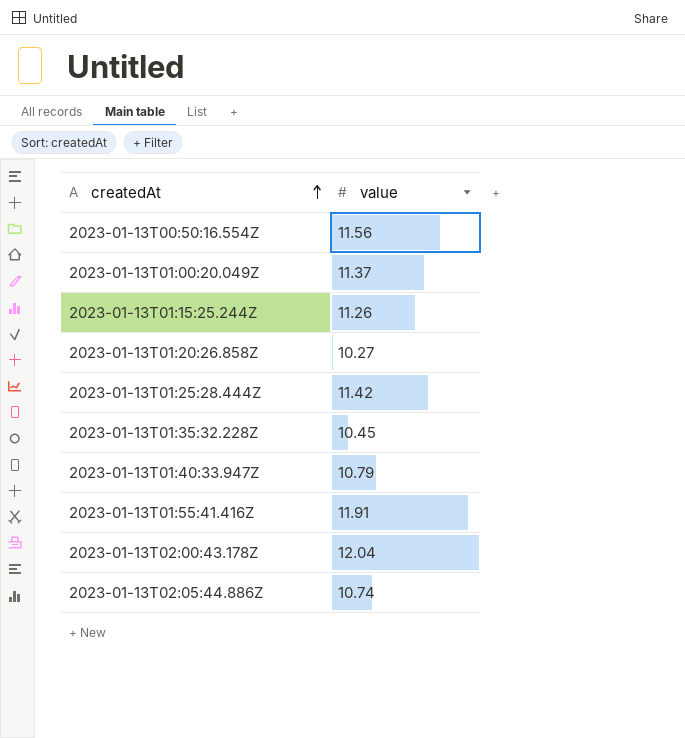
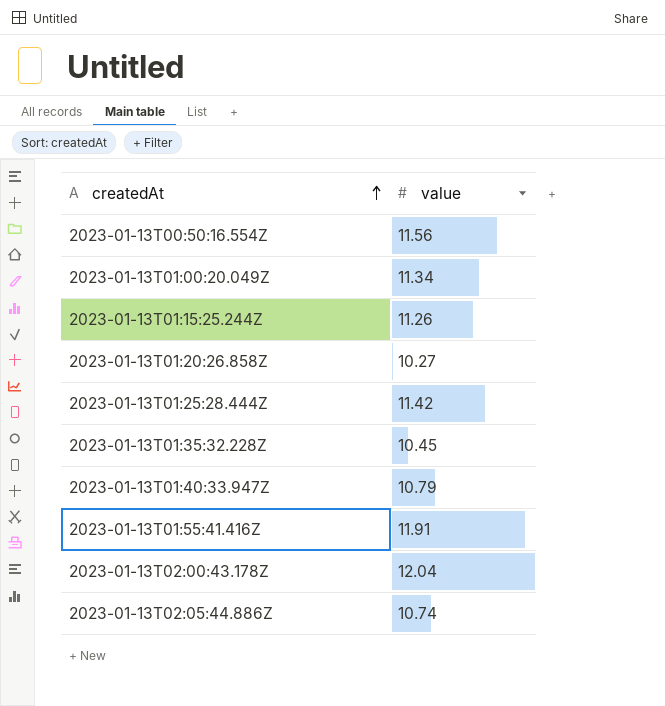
2023-01-13T01:00:20.049Z | value: 11.37 -> 11.34

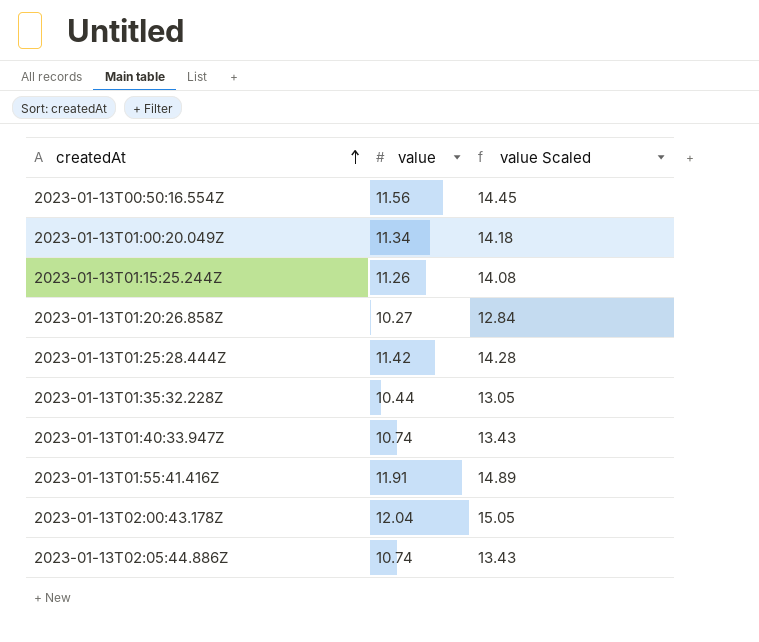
column value Scaled | formula: none -> [value] * 1.25
2023-01-13T01:35:32.228Z | value: 10.45 -> 10.44
2023-01-13T01:40:33.947Z | value: 10.79 -> 10.74

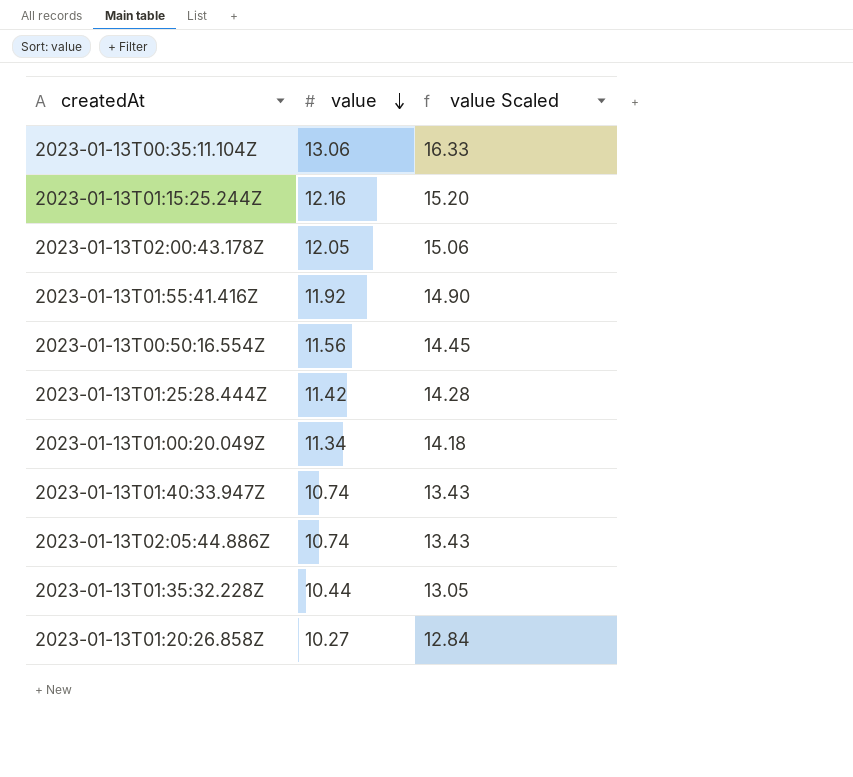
row order: createdAt ascending -> value descending
row 2023-01-13T00:35:11.104Z: none -> 13.06 | 16.33
2023-01-13T01:15:25.244Z | value: 11.26 -> 12.16
2023-01-13T01:15:25.244Z | value Scaled: 14.08 -> 15.20
2023-01-13T02:00:43.178Z | value: 12.04 -> 12.05
2023-01-13T02:00:43.178Z | value Scaled: 15.05 -> 15.06
2023-01-13T01:55:41.416Z | value: 11.91 -> 11.92
2023-01-13T01:55:41.416Z | value Scaled: 14.89 -> 14.90

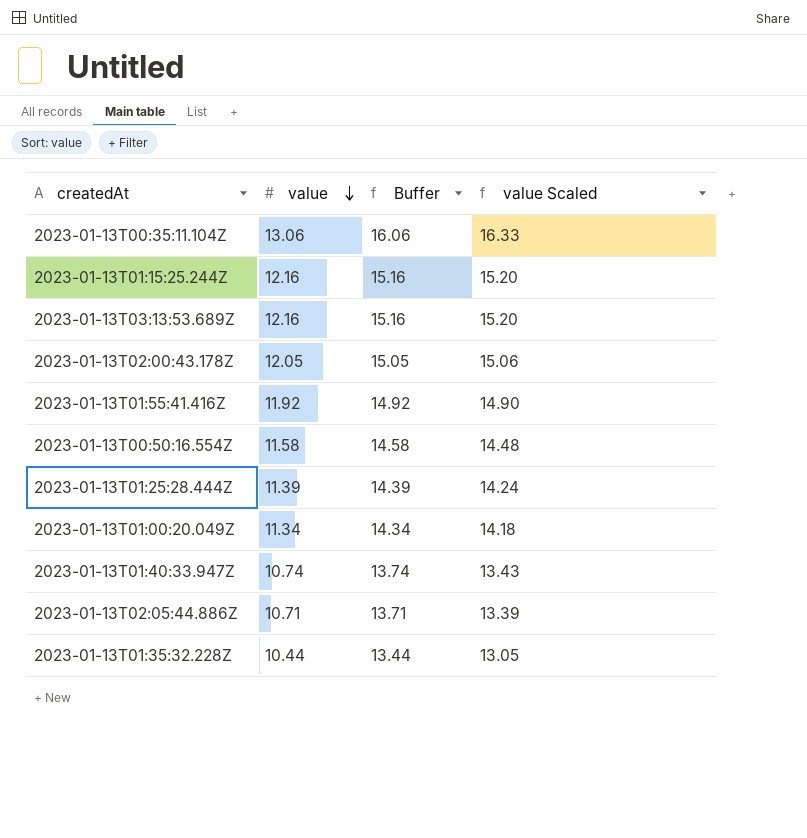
column Buffer | formula: none -> [value] + 3
row 2023-01-13T01:20:26.858Z: 10.27 | 12.84 -> none
row 2023-01-13T03:13:53.689Z: none -> 12.16 | 15.16 | 15.20
2023-01-13T00:50:16.554Z | value: 11.56 -> 11.58
2023-01-13T00:50:16.554Z | value Scaled: 14.45 -> 14.48
2023-01-13T01:25:28.444Z | value: 11.42 -> 11.39
2023-01-13T01:25:28.444Z | value Scaled: 14.28 -> 14.24
2023-01-13T02:05:44.886Z | value: 10.74 -> 10.71
2023-01-13T02:05:44.886Z | value Scaled: 13.43 -> 13.39

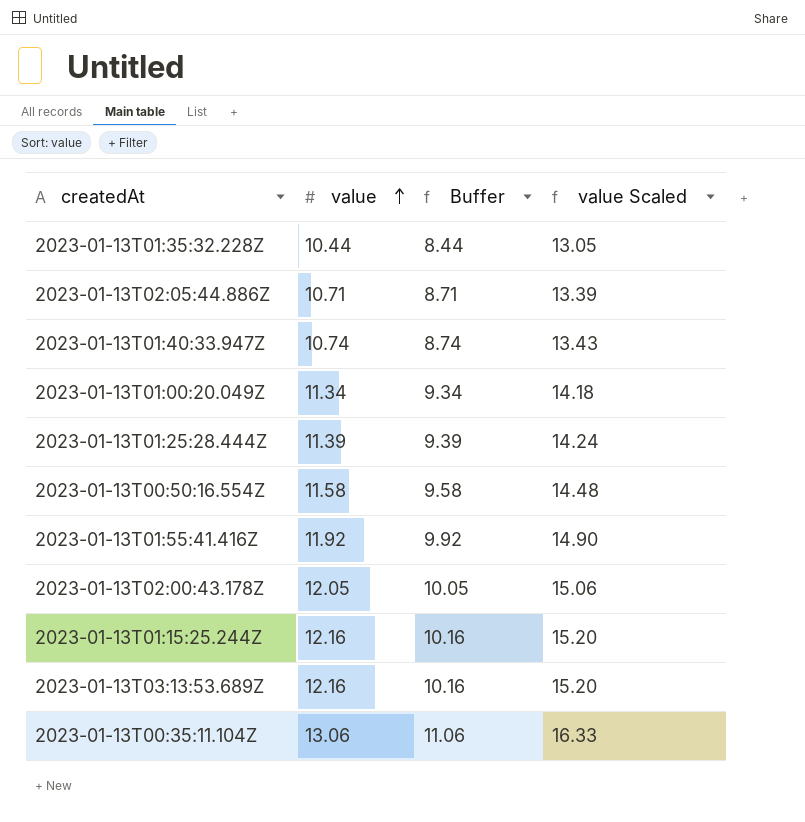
row order: value descending -> value ascending
column Buffer | formula: [value] + 3 -> [value] - 2

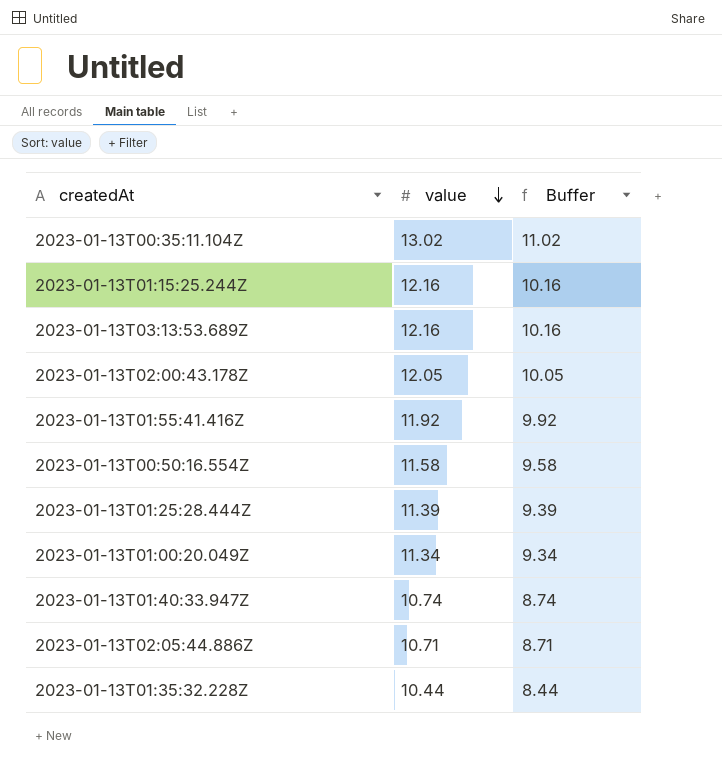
row order: value ascending -> value descending
column value Scaled | formula: [value] * 1.25 -> none
2023-01-13T00:35:11.104Z | value: 13.06 -> 13.02
2023-01-13T00:35:11.104Z | Buffer: 11.06 -> 11.02

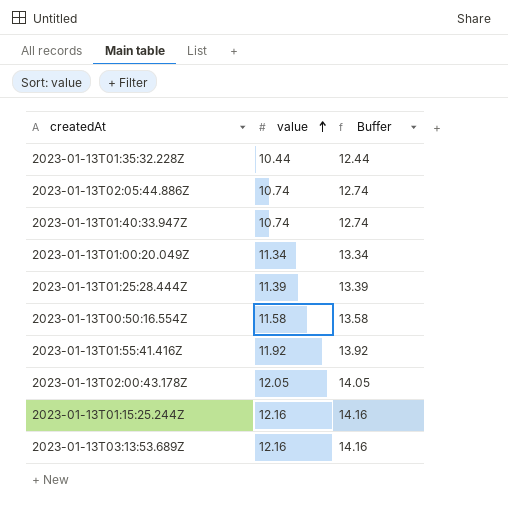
row order: value descending -> value ascending
column Buffer | formula: [value] - 2 -> [value] + 2
row 2023-01-13T00:35:11.104Z: 13.02 | 11.02 -> none
2023-01-13T02:05:44.886Z | value: 10.71 -> 10.74

